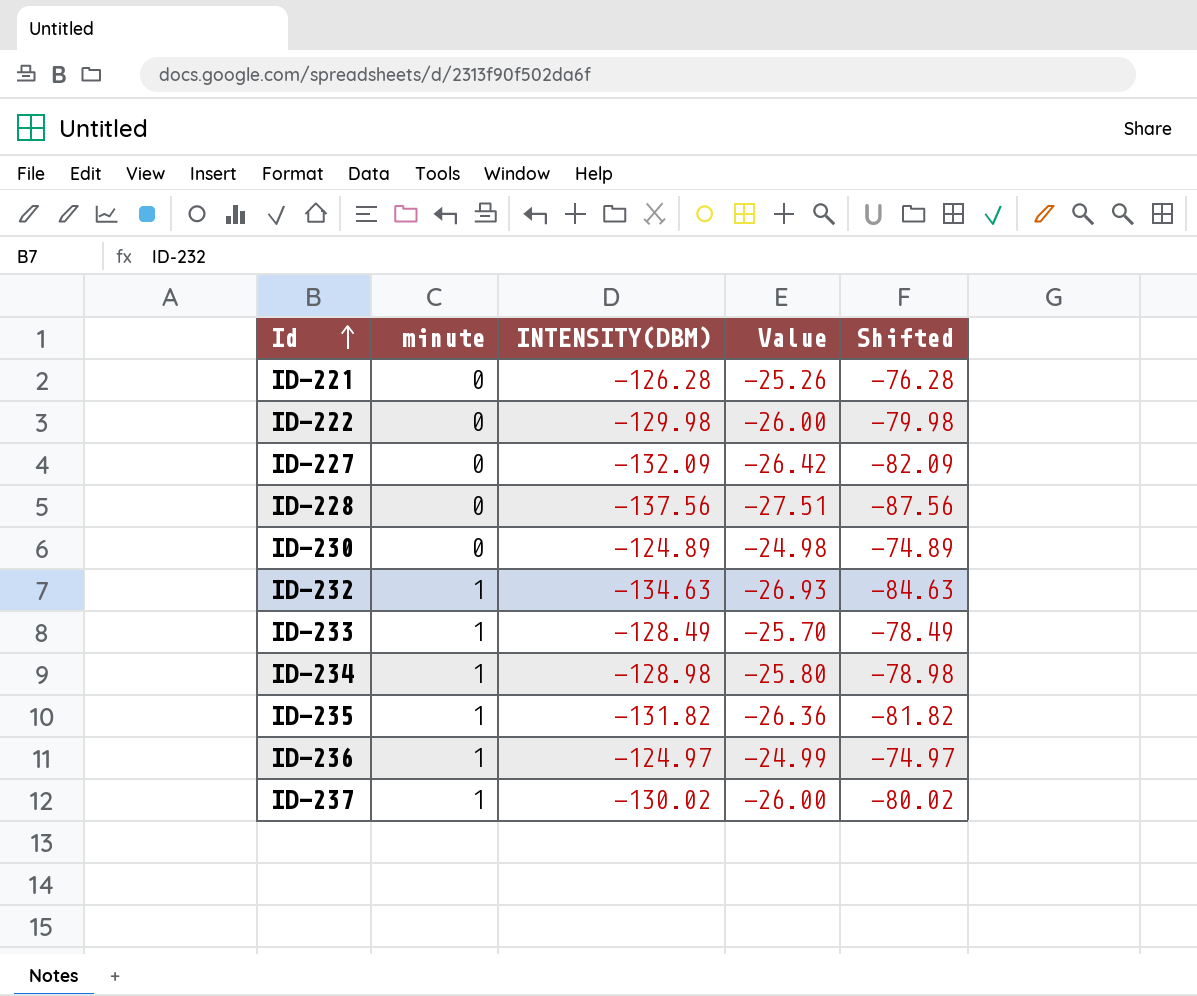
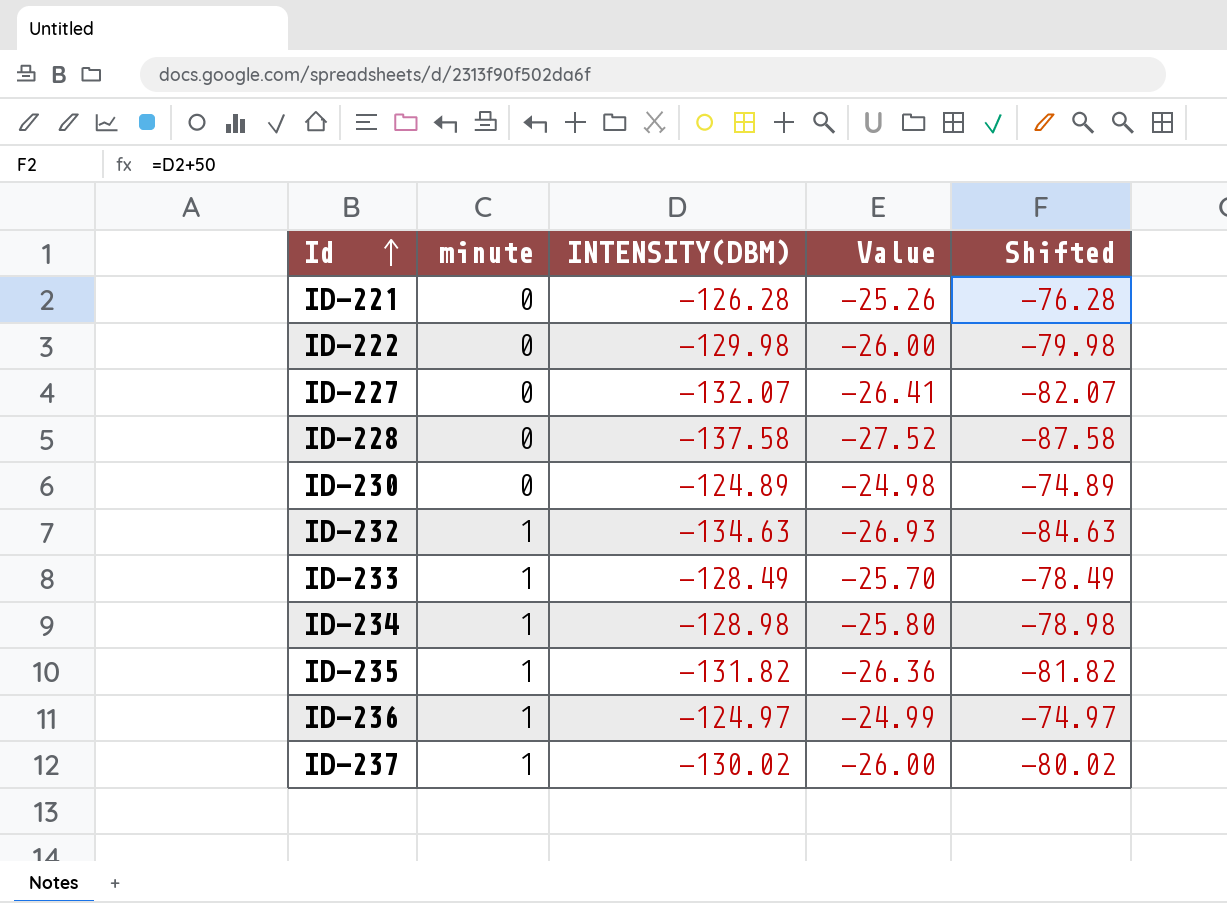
ID-227 | INTENSITY(DBM): -132.09 -> -132.07
ID-227 | Value: -26.42 -> -26.41
ID-227 | Shifted: -82.09 -> -82.07
ID-228 | INTENSITY(DBM): -137.56 -> -137.58
ID-228 | Value: -27.51 -> -27.52
ID-228 | Shifted: -87.56 -> -87.58

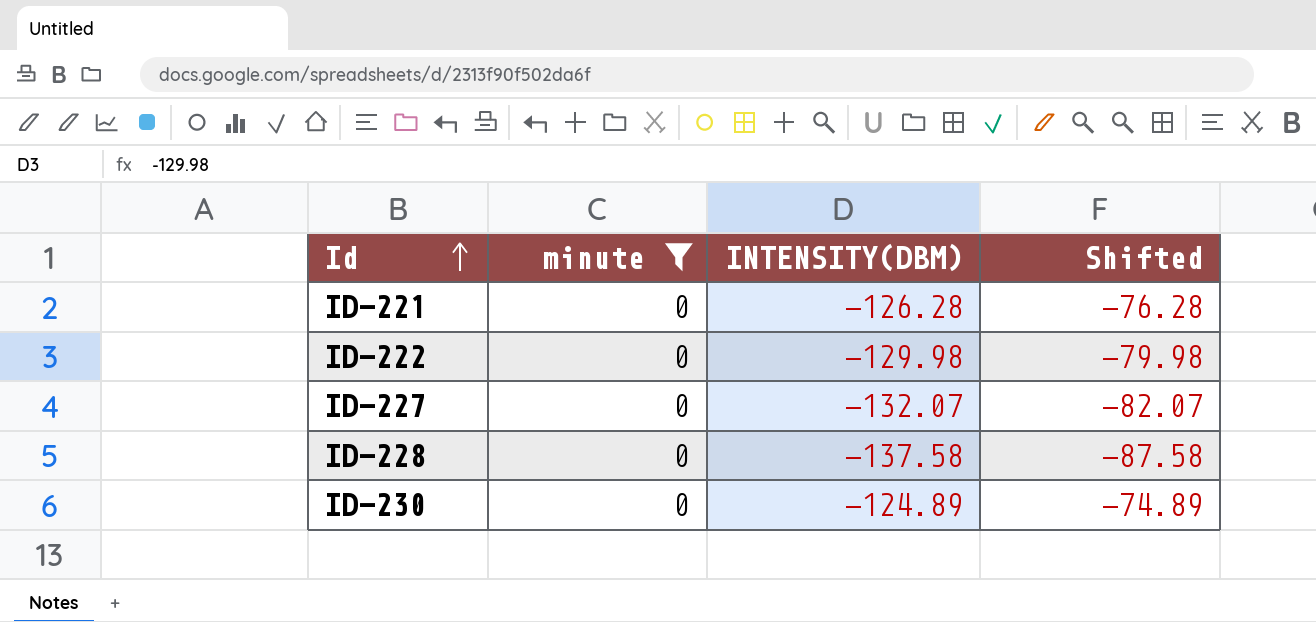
filter: none -> minute = 0
column Value | formula: [INTENSITY(DBM)] * 0.2 -> none

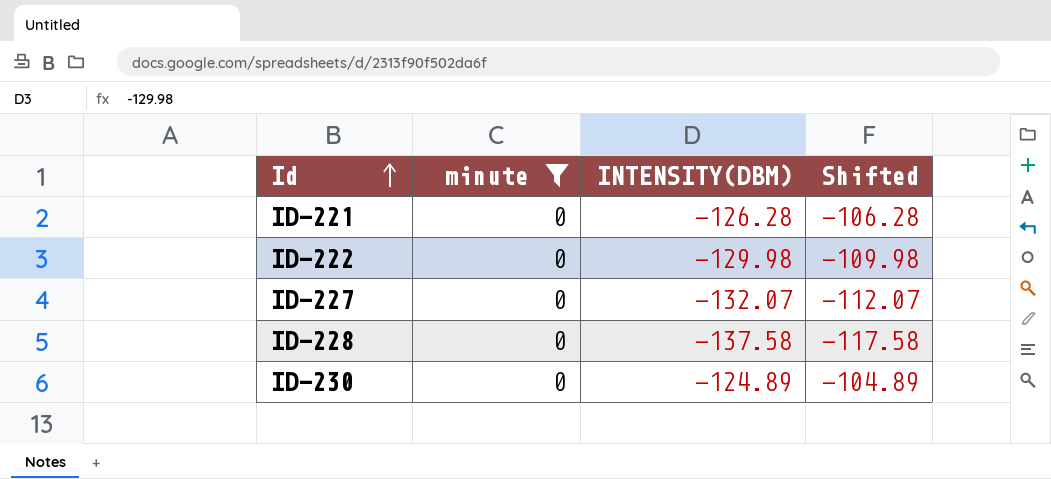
column Shifted | formula: [INTENSITY(DBM)] + 50 -> [INTENSITY(DBM)] + 20

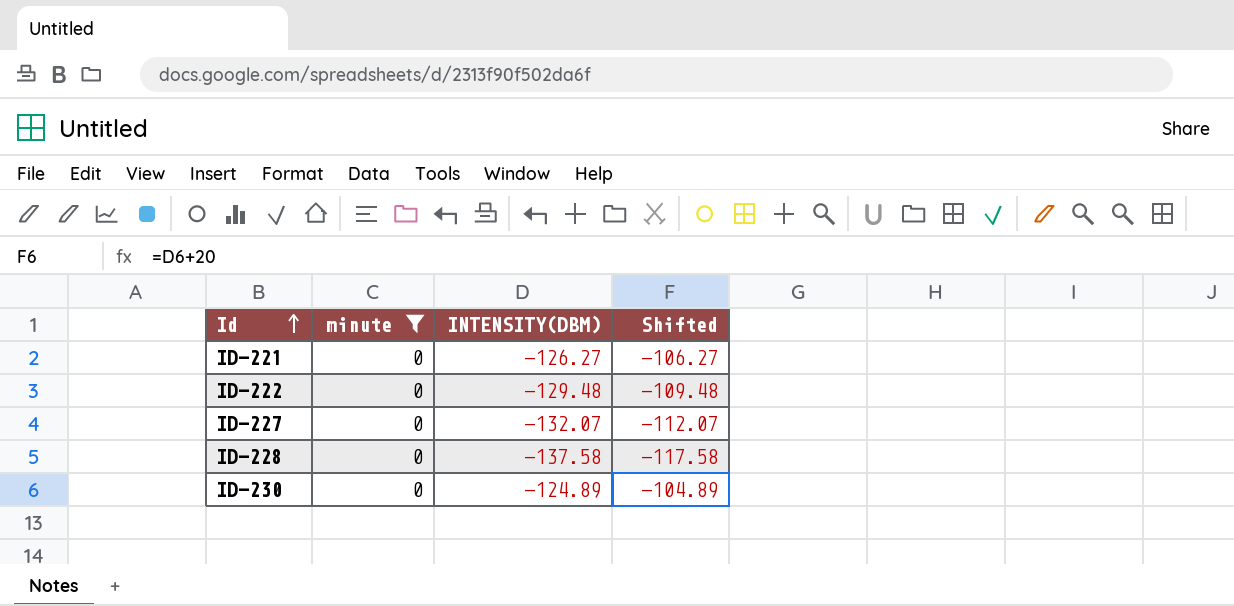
ID-221 | INTENSITY(DBM): -126.28 -> -126.27
ID-221 | Shifted: -106.28 -> -106.27
ID-222 | INTENSITY(DBM): -129.98 -> -129.48
ID-222 | Shifted: -109.98 -> -109.48

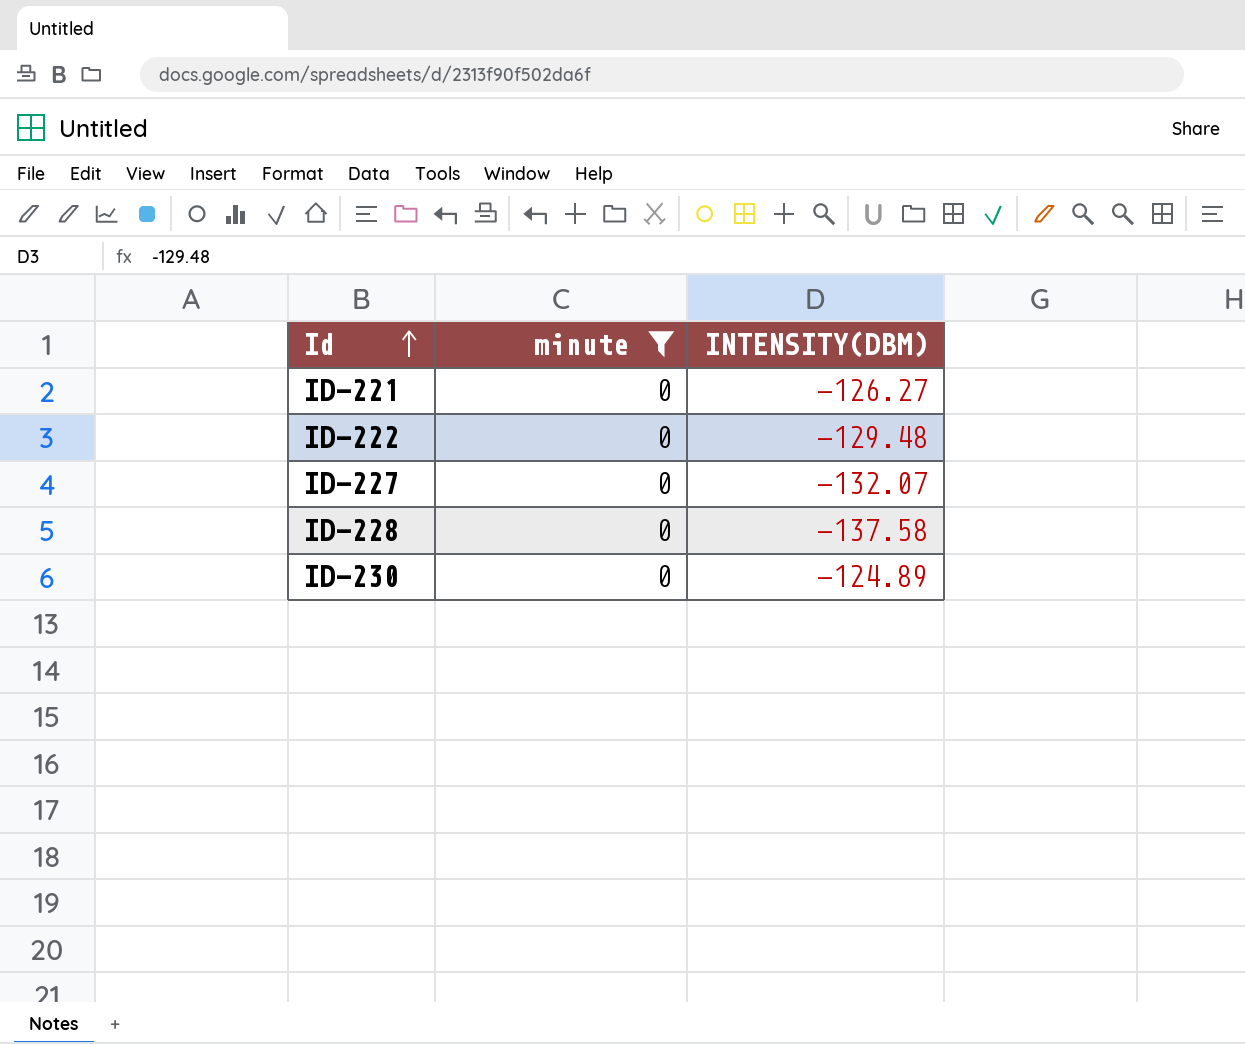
column Shifted | formula: [INTENSITY(DBM)] + 20 -> none

